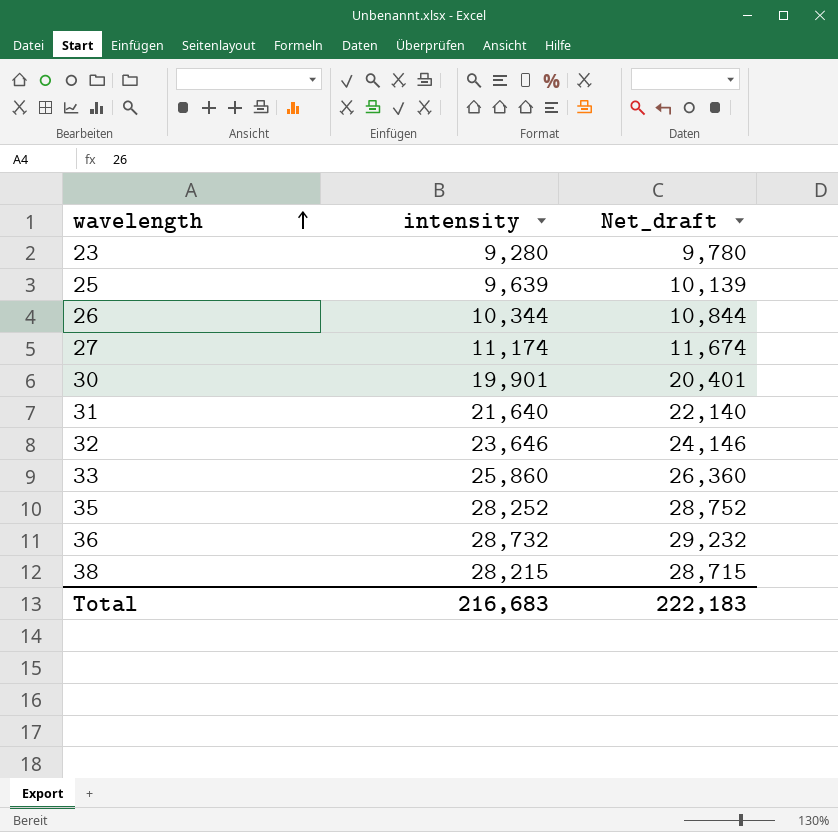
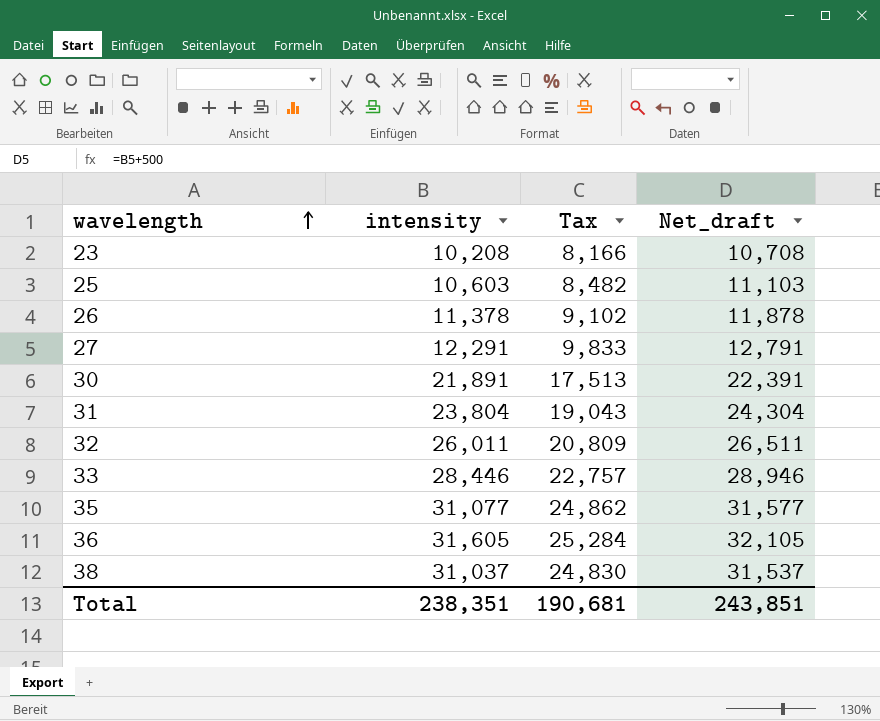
column Tax | formula: none -> [intensity] * 0.8
23 | intensity: 9,280 -> 10,208
23 | Net_draft: 9,780 -> 10,708
25 | intensity: 9,639 -> 10,603
25 | Net_draft: 10,139 -> 11,103
26 | intensity: 10,344 -> 11,378
26 | Net_draft: 10,844 -> 11,878
27 | intensity: 11,174 -> 12,291
27 | Net_draft: 11,674 -> 12,791
30 | intensity: 19,901 -> 21,891
30 | Net_draft: 20,401 -> 22,391
31 | intensity: 21,640 -> 23,804
31 | Net_draft: 22,140 -> 24,304
32 | intensity: 23,646 -> 26,011
32 | Net_draft: 24,146 -> 26,511
33 | intensity: 25,860 -> 28,446
33 | Net_draft: 26,360 -> 28,946
35 | intensity: 28,252 -> 31,077
35 | Net_draft: 28,752 -> 31,577
36 | intensity: 28,732 -> 31,605
36 | Net_draft: 29,232 -> 32,105
38 | intensity: 28,215 -> 31,037
38 | Net_draft: 28,715 -> 31,537
Total | intensity: 216,683 -> 238,351
Total | Net_draft: 222,183 -> 243,851

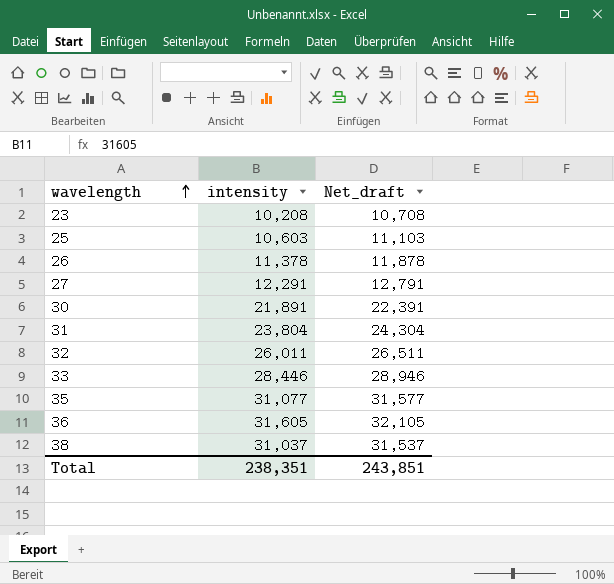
column Tax | formula: [intensity] * 0.8 -> none

